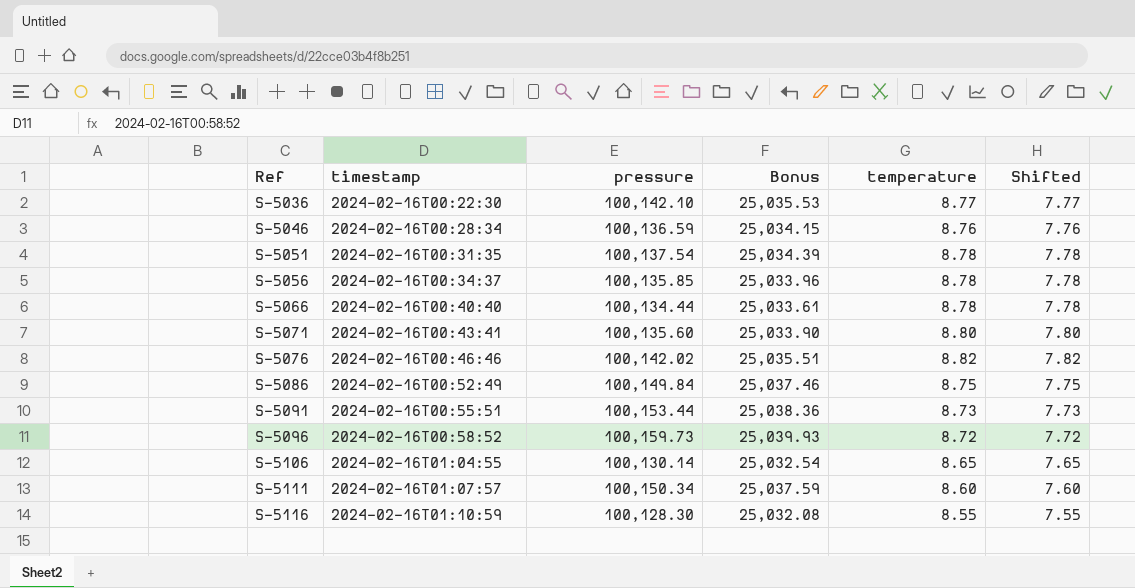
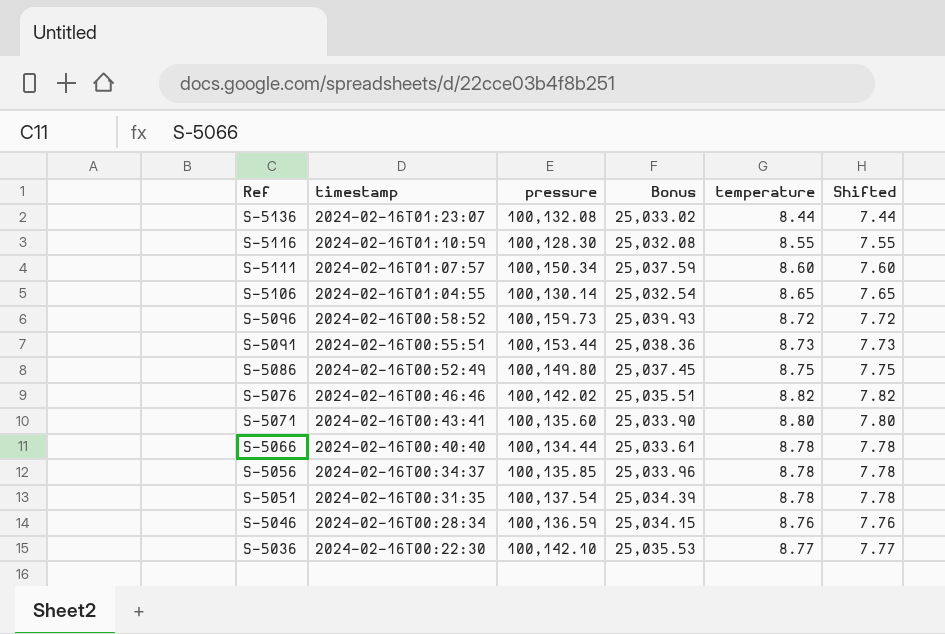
row order: Ref ascending -> Ref descending
row S-5136: none -> 2024-02-16T01:23:07 | 100,132.08 | 25,033.02 | 8.44 | 7.44
S-5086 | pressure: 100,149.84 -> 100,149.80
S-5086 | Bonus: 25,037.46 -> 25,037.45

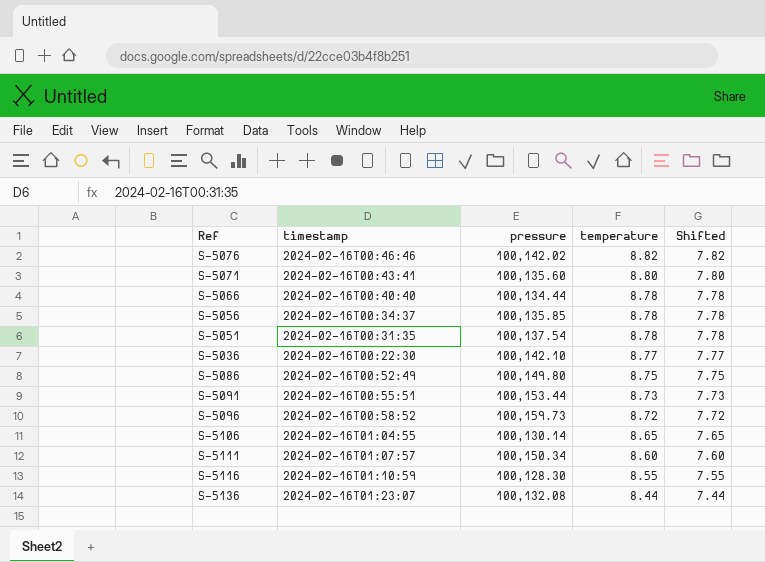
row order: Ref descending -> temperature descending
column Bonus | formula: [pressure] * 0.25 -> none
row S-5046: 2024-02-16T00:28:34 | 100,136.59 | 25,034.15 | 8.76 | 7.76 -> none

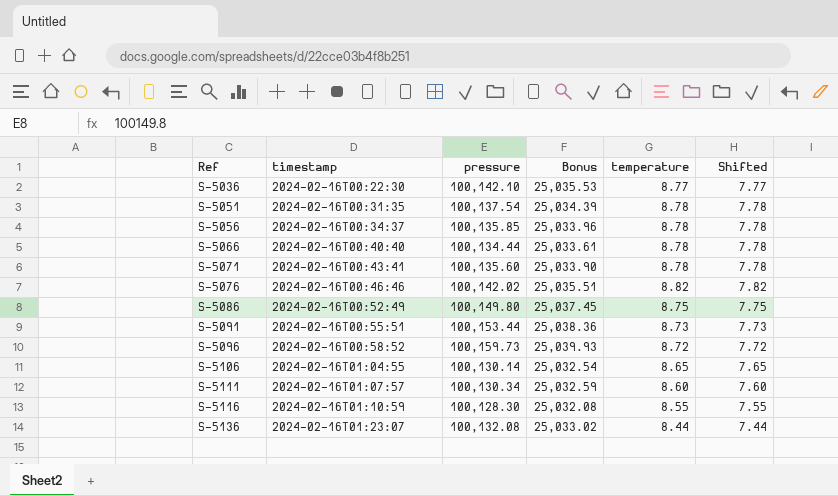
row order: temperature descending -> Ref ascending
column Bonus | formula: none -> [pressure] * 0.25
S-5071 | temperature: 8.80 -> 8.78
S-5071 | Shifted: 7.80 -> 7.78
S-5111 | pressure: 100,150.34 -> 100,130.34

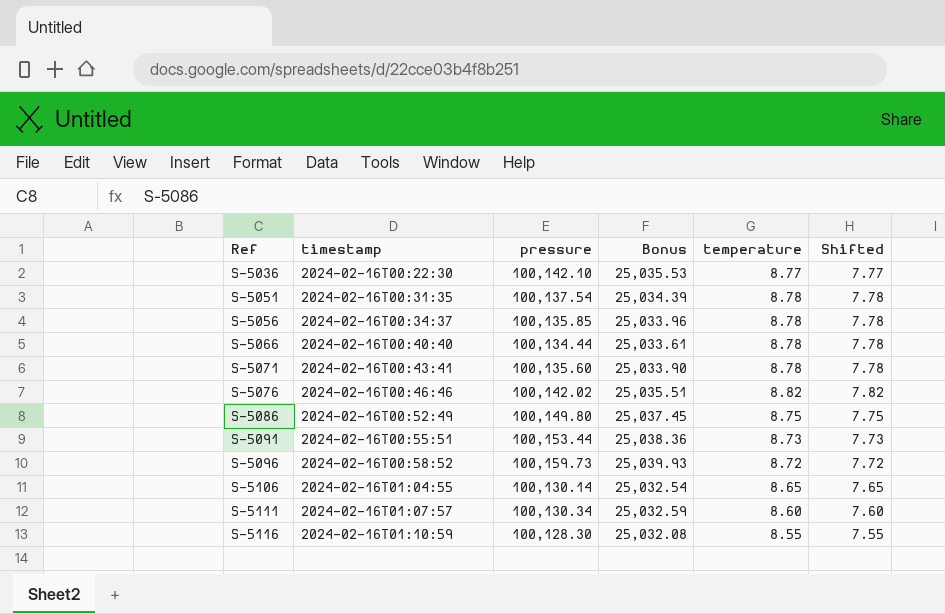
row S-5136: 2024-02-16T01:23:07 | 100,132.08 | 25,033.02 | 8.44 | 7.44 -> none

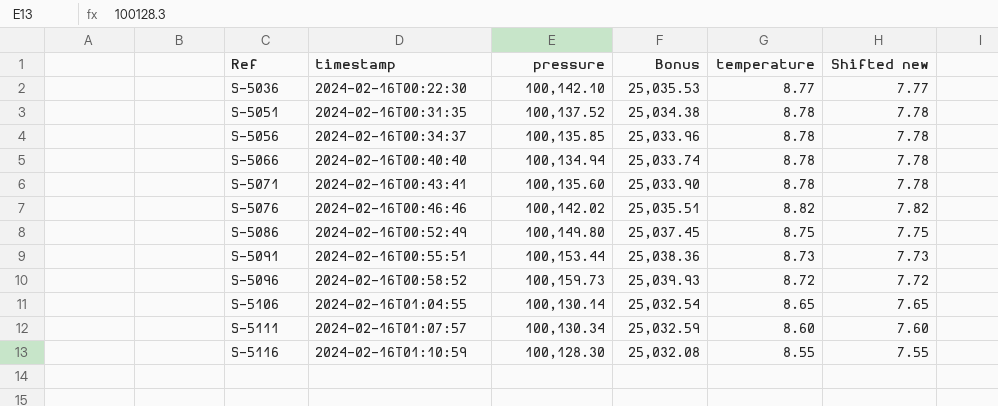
column name: Shifted -> Shifted new
S-5051 | pressure: 100,137.54 -> 100,137.52
S-5051 | Bonus: 25,034.39 -> 25,034.38
S-5066 | pressure: 100,134.44 -> 100,134.94
S-5066 | Bonus: 25,033.61 -> 25,033.74

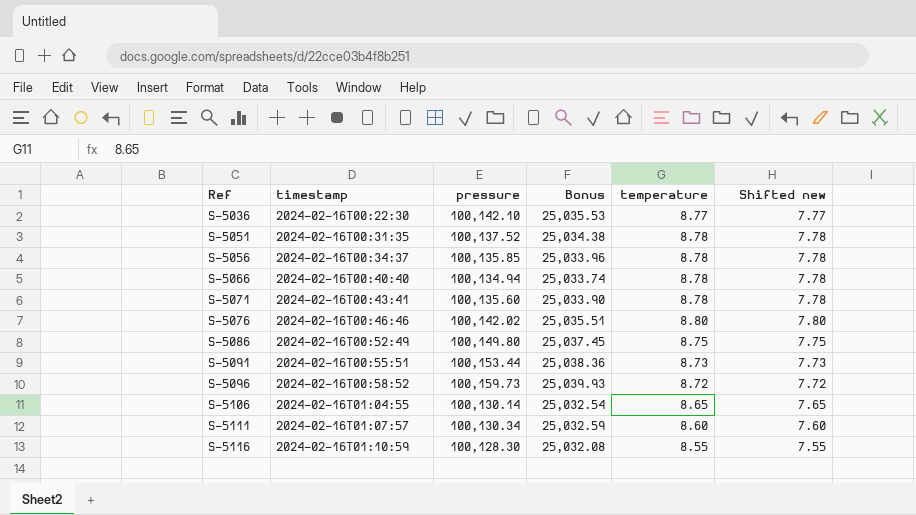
S-5076 | temperature: 8.82 -> 8.80
S-5076 | Shifted new: 7.82 -> 7.80

